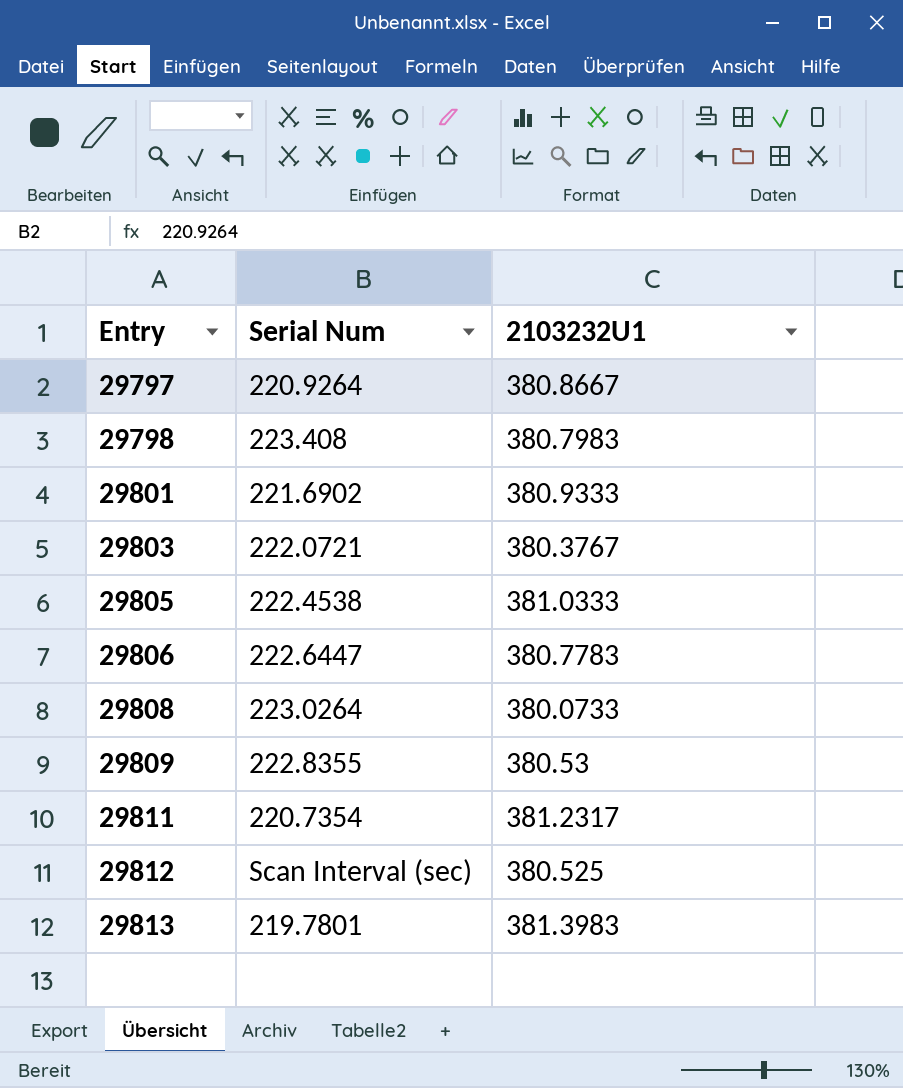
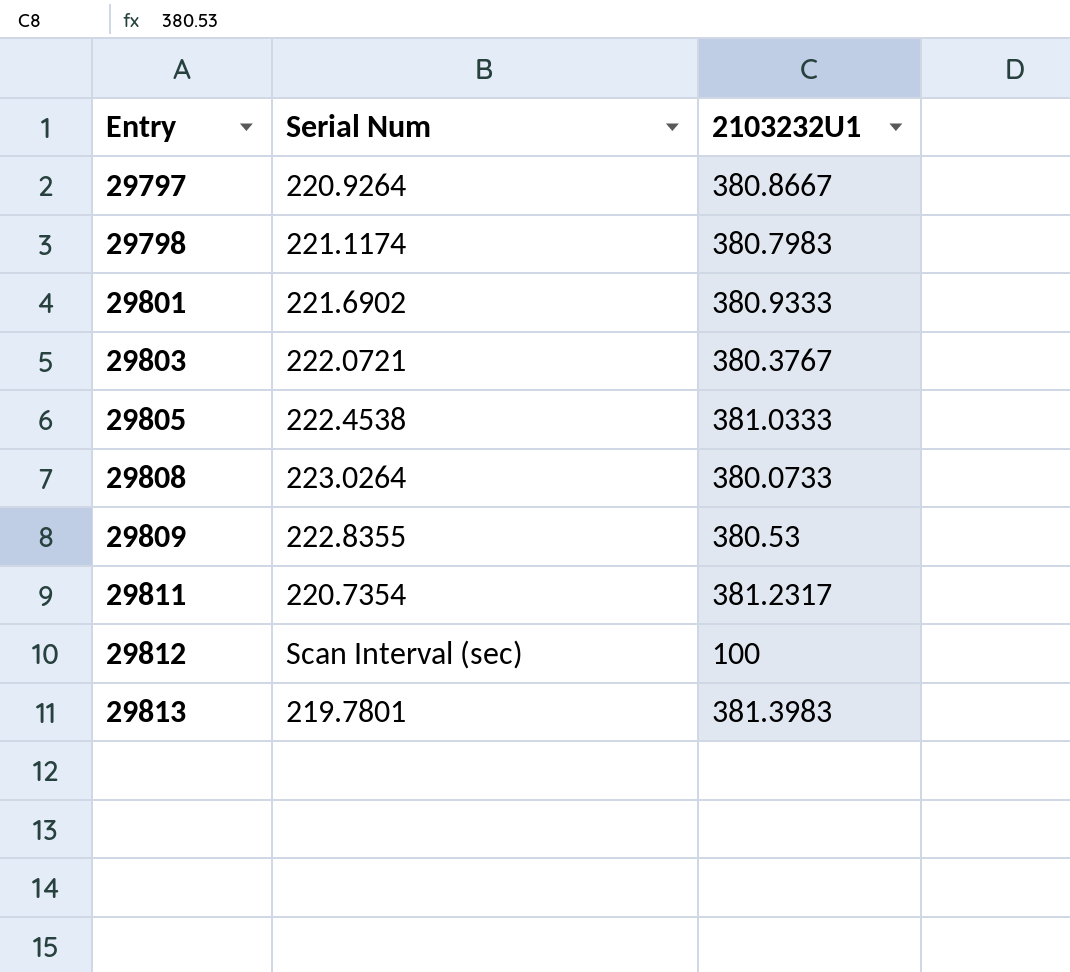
row 29806: 222.6447 | 380.7783 -> none
29798 | Serial Num: 223.408 -> 221.1174
29812 | 2103232U1: 380.525 -> 100

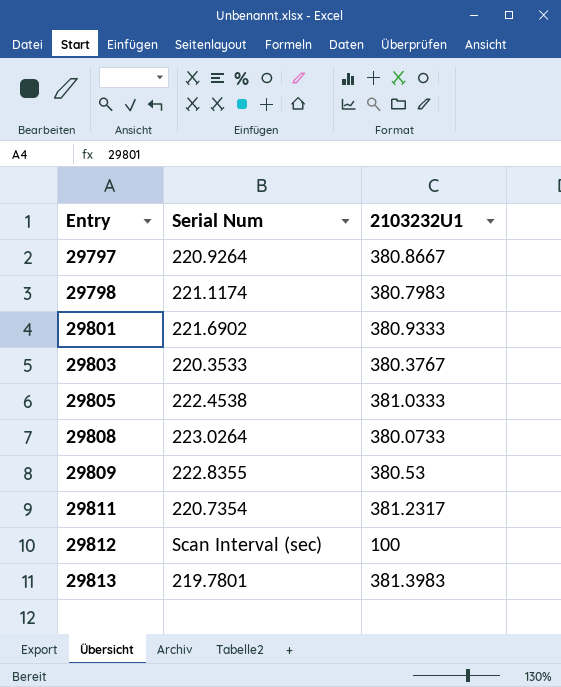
29803 | Serial Num: 222.0721 -> 220.3533

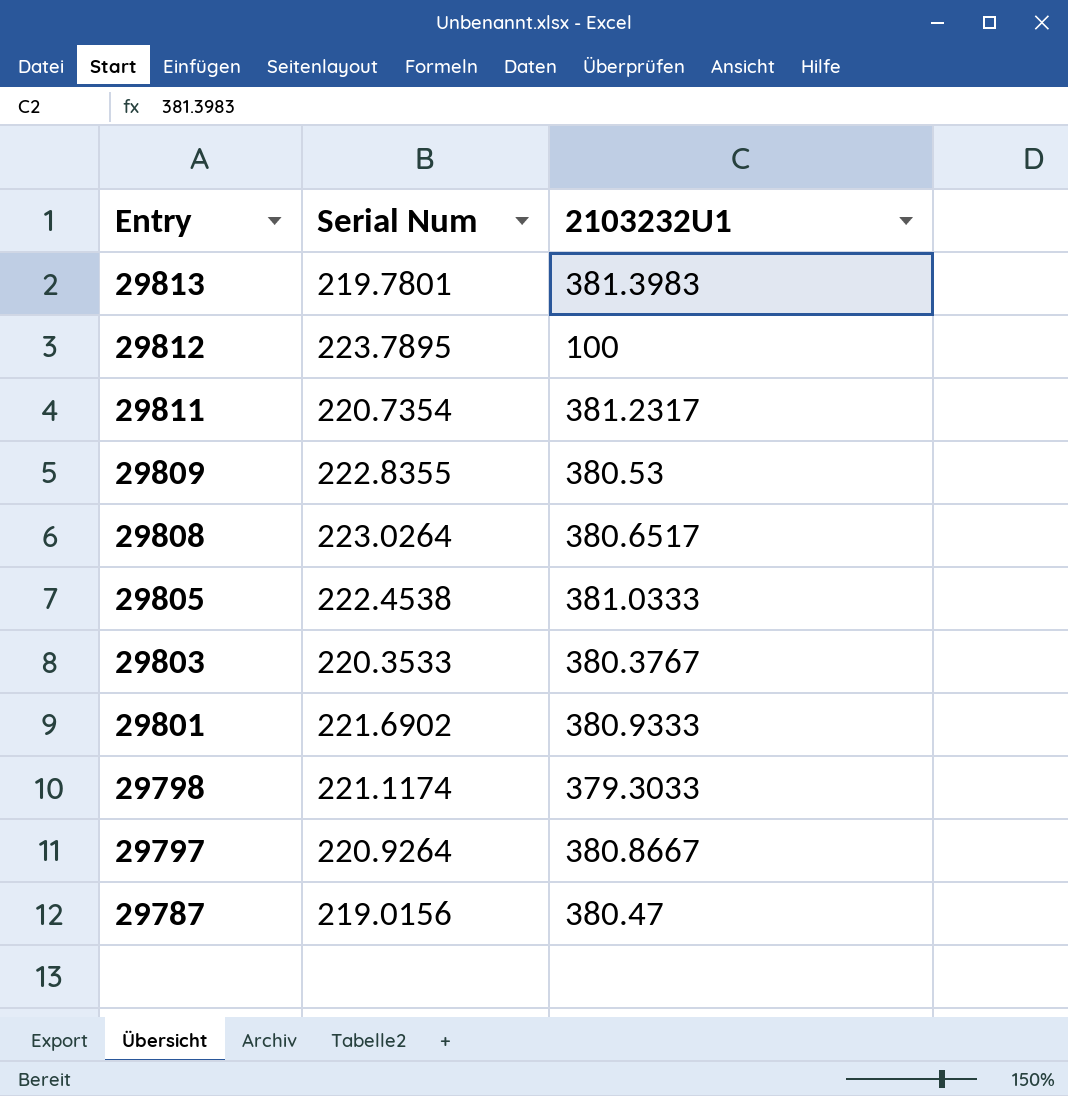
row order: Entry ascending -> Entry descending
29812 | Serial Num: Scan Interval (sec) -> 223.7895
29808 | 2103232U1: 380.0733 -> 380.6517
29798 | 2103232U1: 380.7983 -> 379.3033
row 29787: none -> 219.0156 | 380.47

